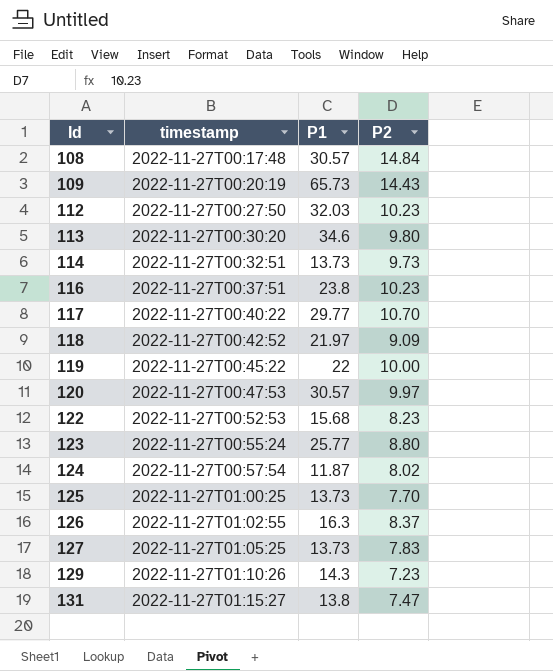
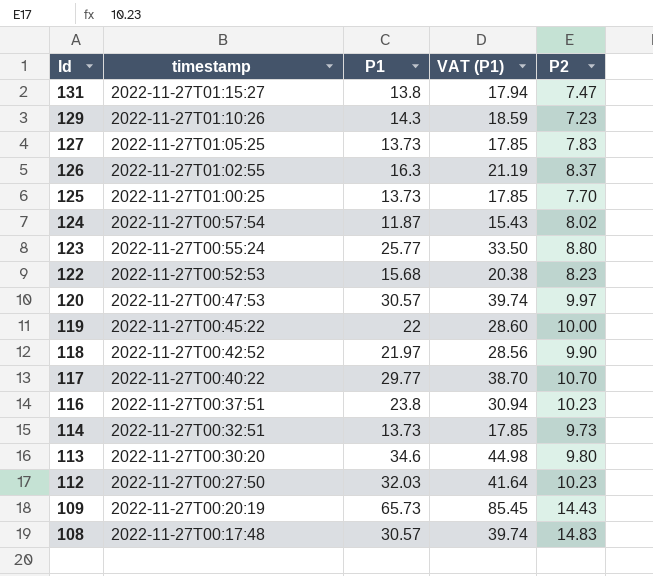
row order: Id ascending -> Id descending
column VAT (P1) | formula: none -> [P1] * 1.3
118 | P2: 9.09 -> 9.90
108 | P2: 14.84 -> 14.83

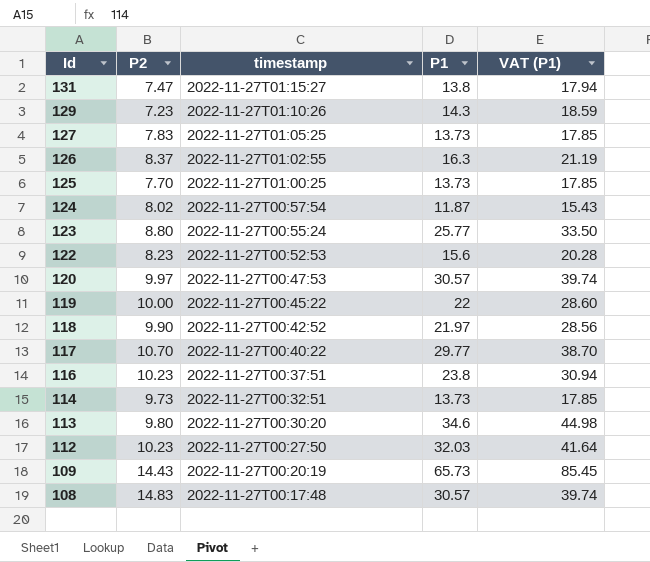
column P2 | position: 5 -> 2
122 | P1: 15.68 -> 15.6
122 | VAT (P1): 20.38 -> 20.28

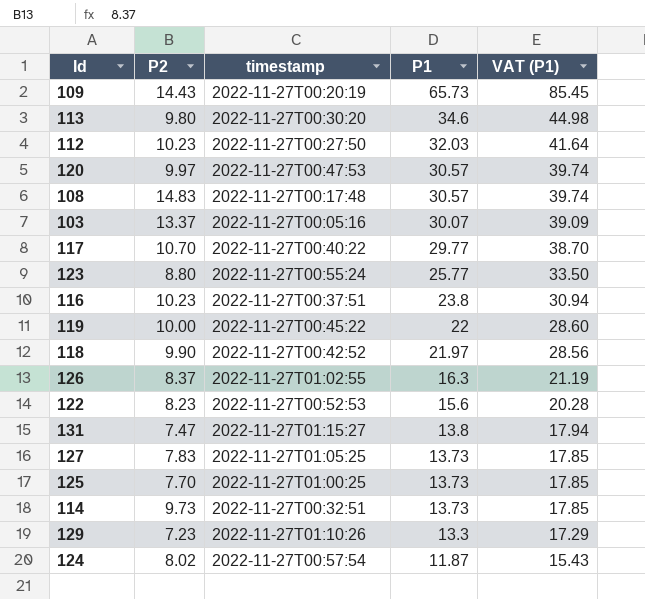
row order: Id descending -> P1 descending
row 103: none -> 13.37 | 2022-11-27T00:05:16 | 30.07 | 39.09
129 | P1: 14.3 -> 13.3
129 | VAT (P1): 18.59 -> 17.29

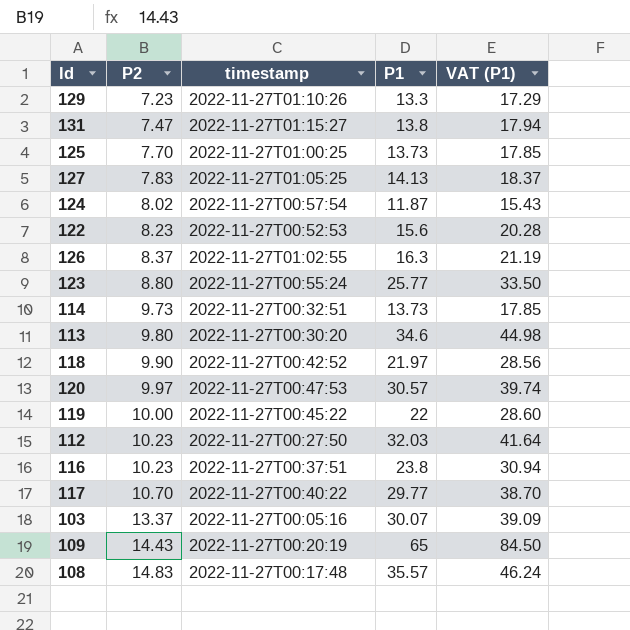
row order: P1 descending -> P2 ascending
127 | P1: 13.73 -> 14.13
127 | VAT (P1): 17.85 -> 18.37
109 | P1: 65.73 -> 65
109 | VAT (P1): 85.45 -> 84.50
108 | P1: 30.57 -> 35.57
108 | VAT (P1): 39.74 -> 46.24

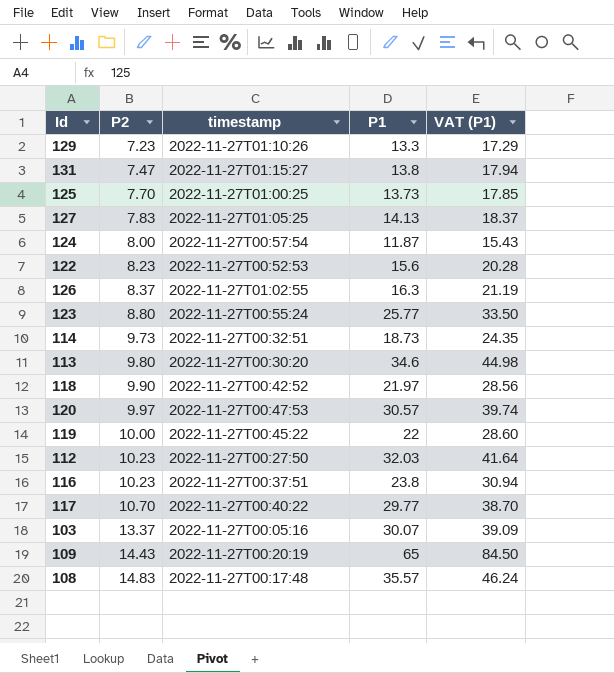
124 | P2: 8.02 -> 8.00
114 | P1: 13.73 -> 18.73
114 | VAT (P1): 17.85 -> 24.35

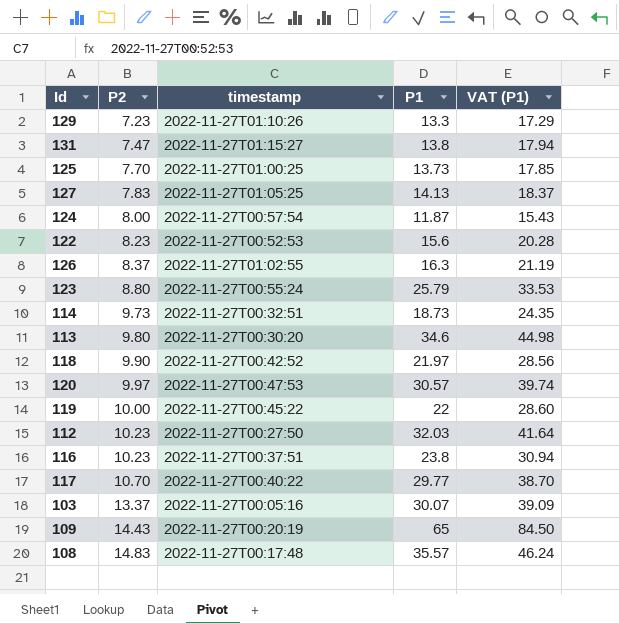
123 | P1: 25.77 -> 25.79
123 | VAT (P1): 33.50 -> 33.53

